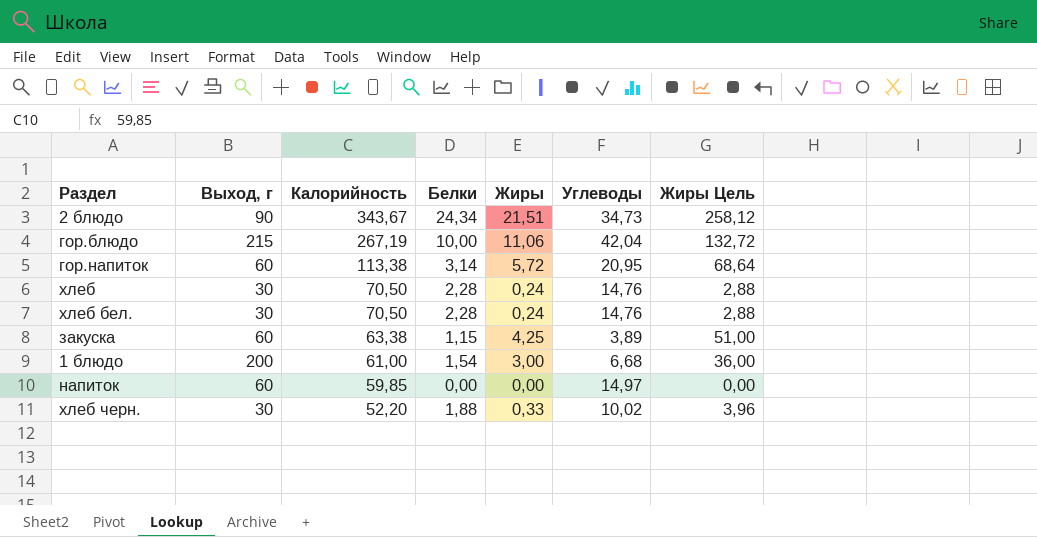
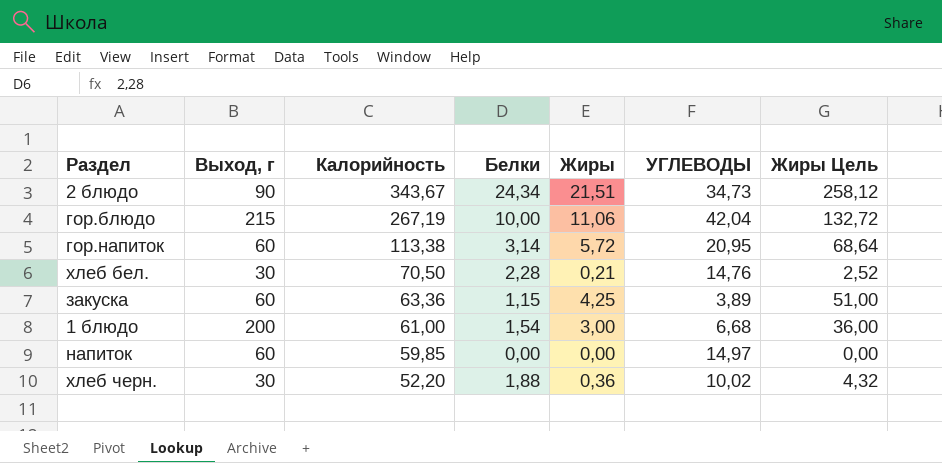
column name: Углеводы -> УГЛЕВОДЫ
row хлеб: 30 | 70,50 | 2,28 | 0,24 | 14,76 | 2,88 -> none
хлеб бел. | Жиры: 0,24 -> 0,21
хлеб бел. | Жиры Цель: 2,88 -> 2,52
закуска | Калорийность: 63,38 -> 63,36
хлеб черн. | Жиры: 0,33 -> 0,36
хлеб черн. | Жиры Цель: 3,96 -> 4,32

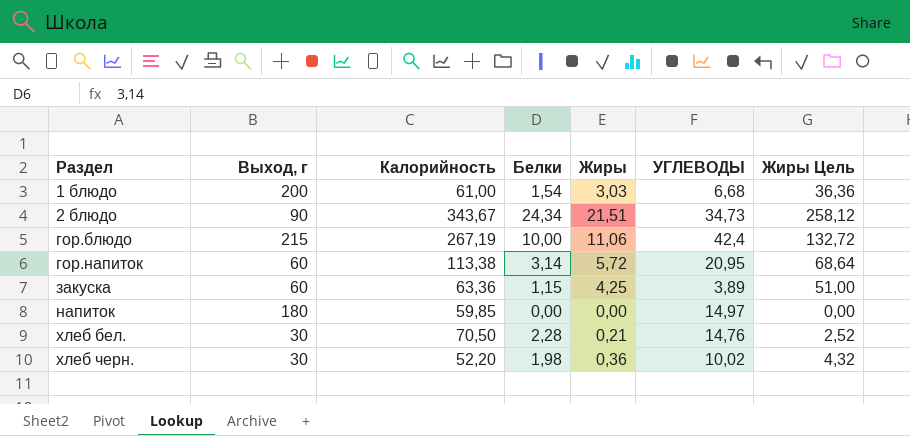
row order: Калорийность descending -> Раздел ascending
1 блюдо | Жиры: 3,00 -> 3,03
1 блюдо | Жиры Цель: 36,00 -> 36,36
гор.блюдо | УГЛЕВОДЫ: 42,04 -> 42,4
напиток | Выход, г: 60 -> 180
хлеб черн. | Белки: 1,88 -> 1,98

